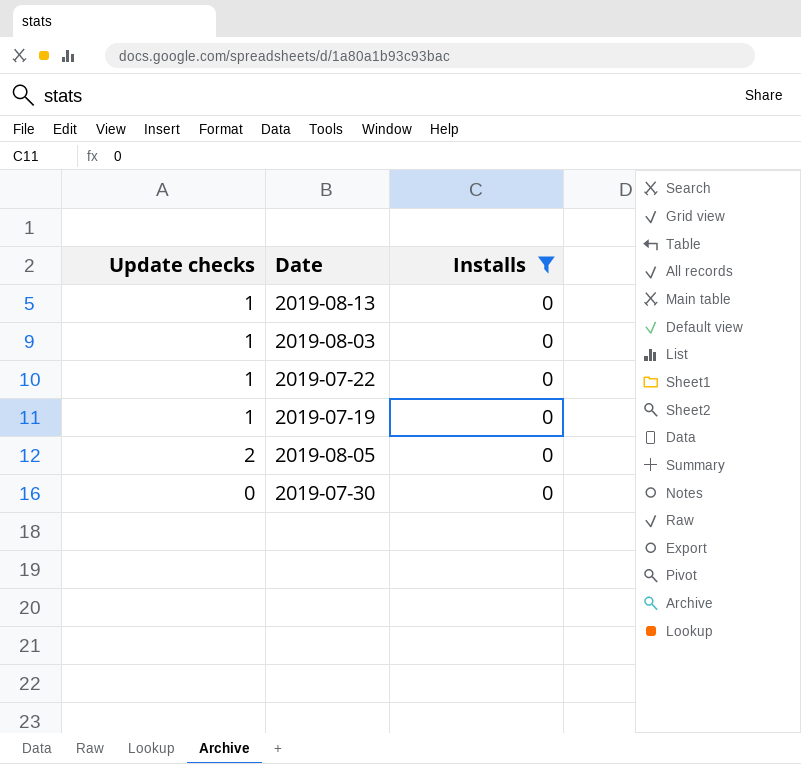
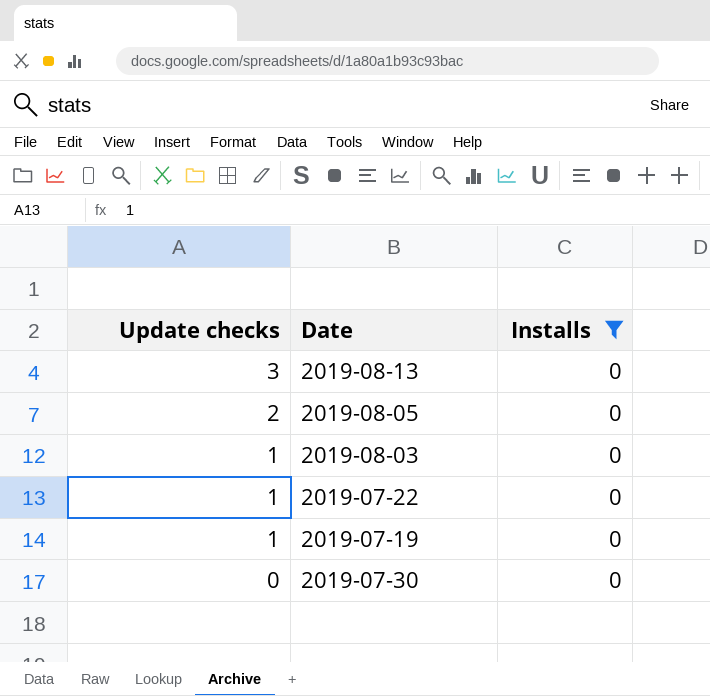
row order: none -> Update checks descending
2019-08-13 | Update checks: 1 -> 3

